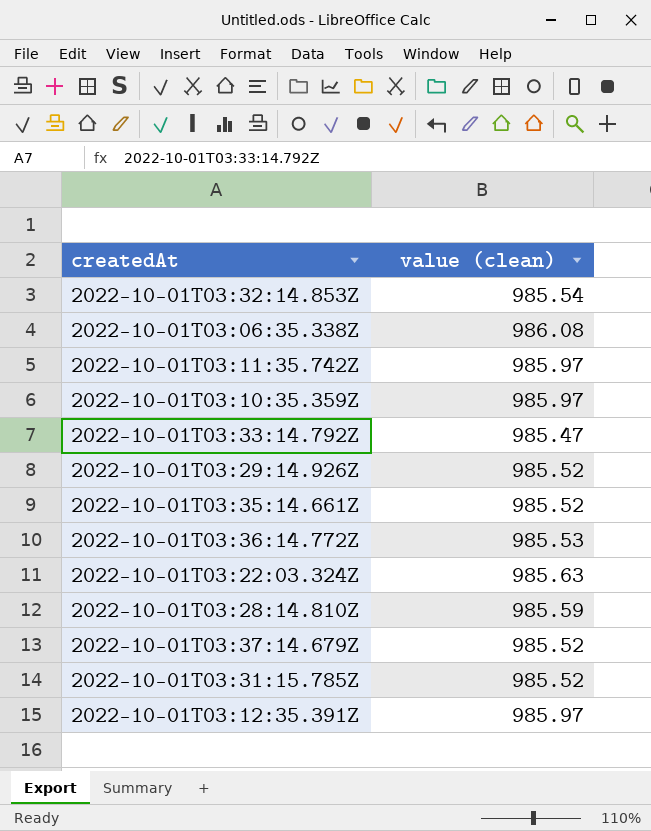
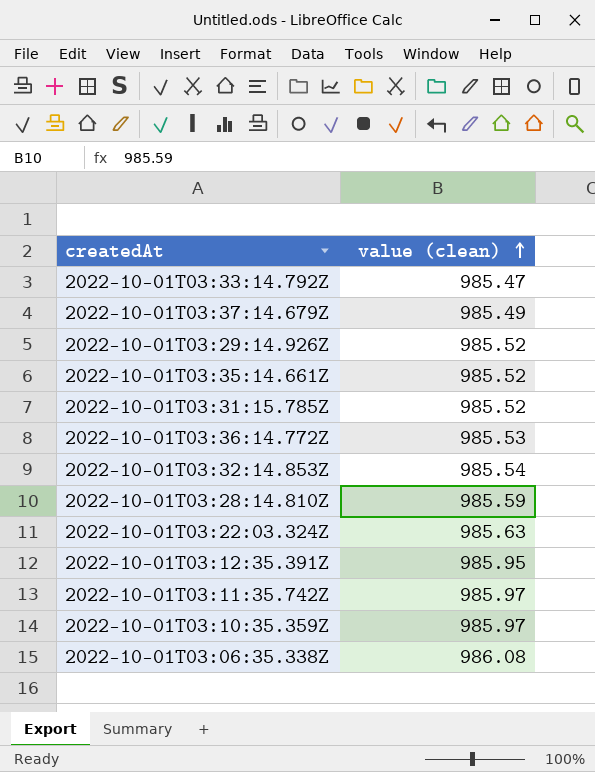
row order: none -> value (clean) ascending
2022-10-01T03:37:14.679Z | value (clean): 985.52 -> 985.49
2022-10-01T03:12:35.391Z | value (clean): 985.97 -> 985.95

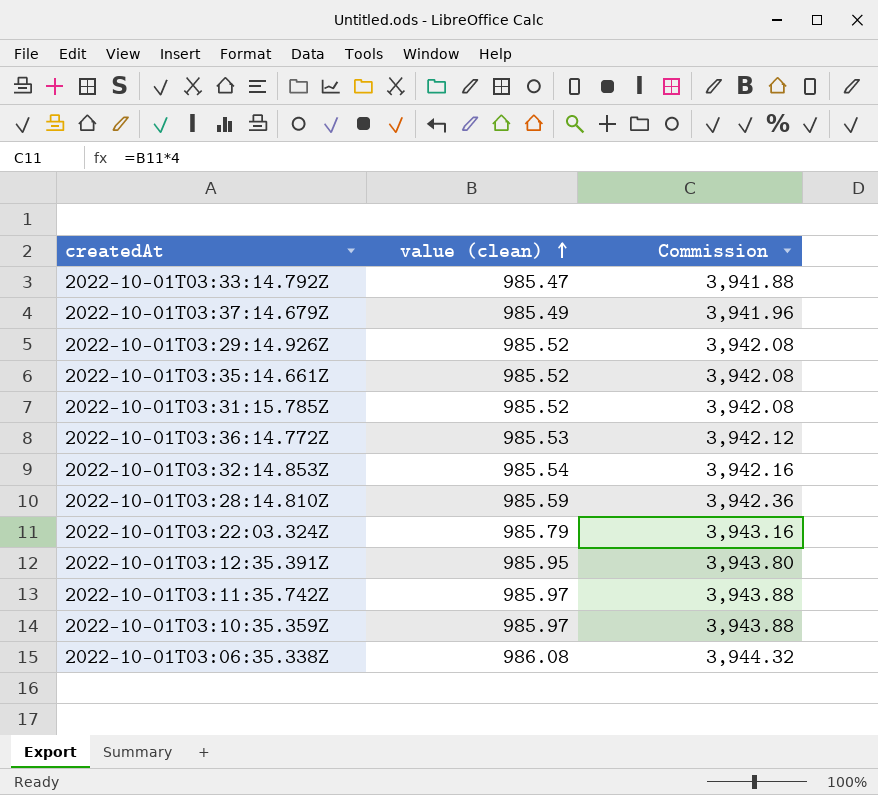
column Commission | formula: none -> [value (clean)] * 4
2022-10-01T03:22:03.324Z | value (clean): 985.63 -> 985.79

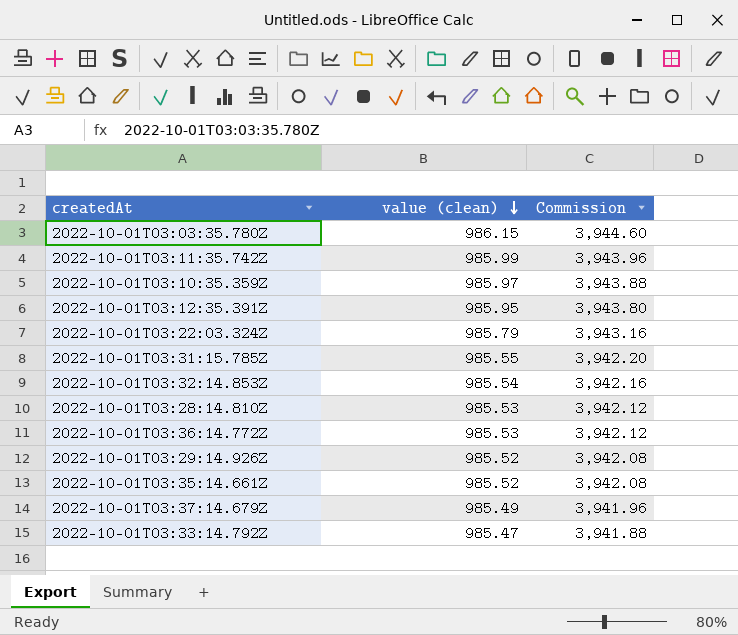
row order: value (clean) ascending -> value (clean) descending
row 2022-10-01T03:06:35.338Z: 986.08 | 3,944.32 -> none
row 2022-10-01T03:03:35.780Z: none -> 986.15 | 3,944.60
2022-10-01T03:11:35.742Z | value (clean): 985.97 -> 985.99
2022-10-01T03:11:35.742Z | Commission: 3,943.88 -> 3,943.96
2022-10-01T03:31:15.785Z | value (clean): 985.52 -> 985.55
2022-10-01T03:31:15.785Z | Commission: 3,942.08 -> 3,942.20
2022-10-01T03:28:14.810Z | value (clean): 985.59 -> 985.53
2022-10-01T03:28:14.810Z | Commission: 3,942.36 -> 3,942.12

